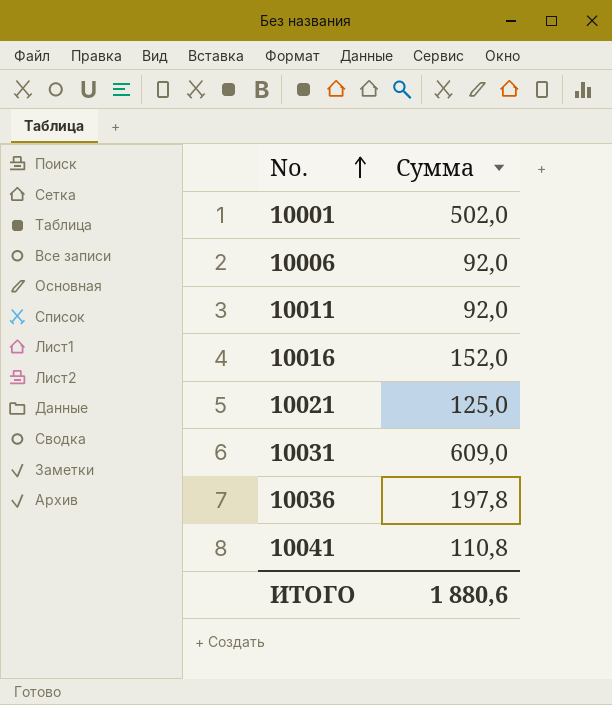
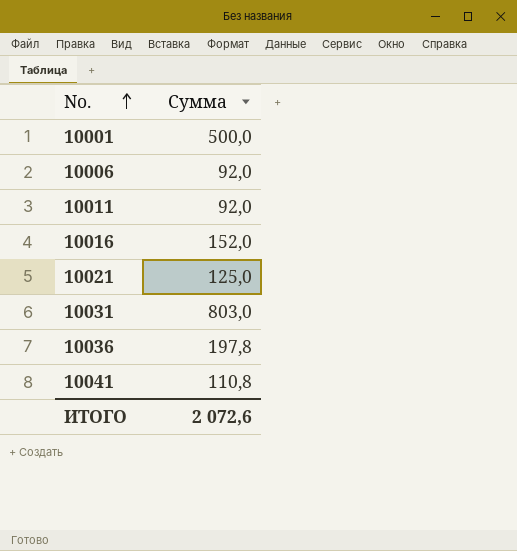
10001 | Сумма: 502,0 -> 500,0
10031 | Сумма: 609,0 -> 803,0
ИТОГО | Сумма: 1 880,6 -> 2 072,6

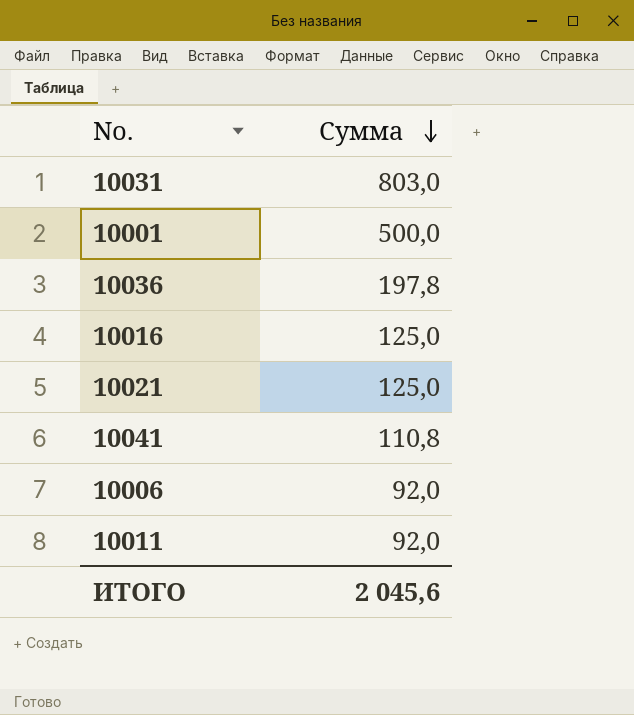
row order: No. ascending -> Сумма descending
10016 | Сумма: 152,0 -> 125,0
ИТОГО | Сумма: 2 072,6 -> 2 045,6

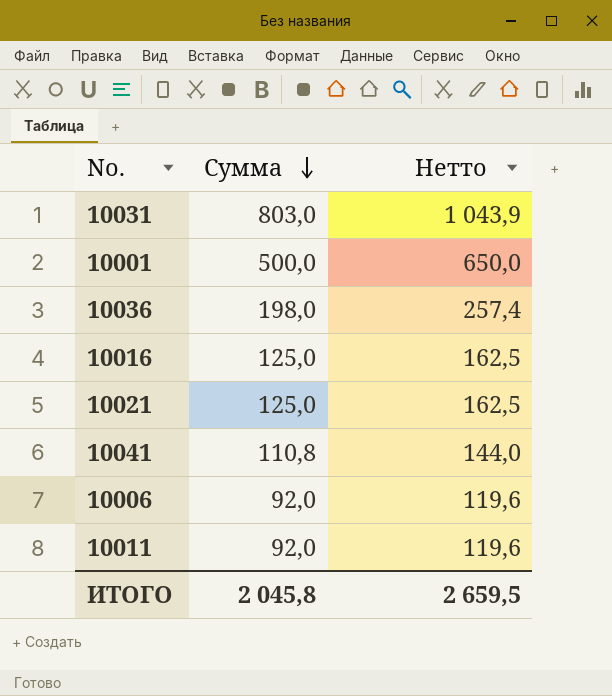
column Нетто | formula: none -> [Сумма] * 1,3
10036 | Сумма: 197,8 -> 198,0
ИТОГО | Сумма: 2 045,6 -> 2 045,8

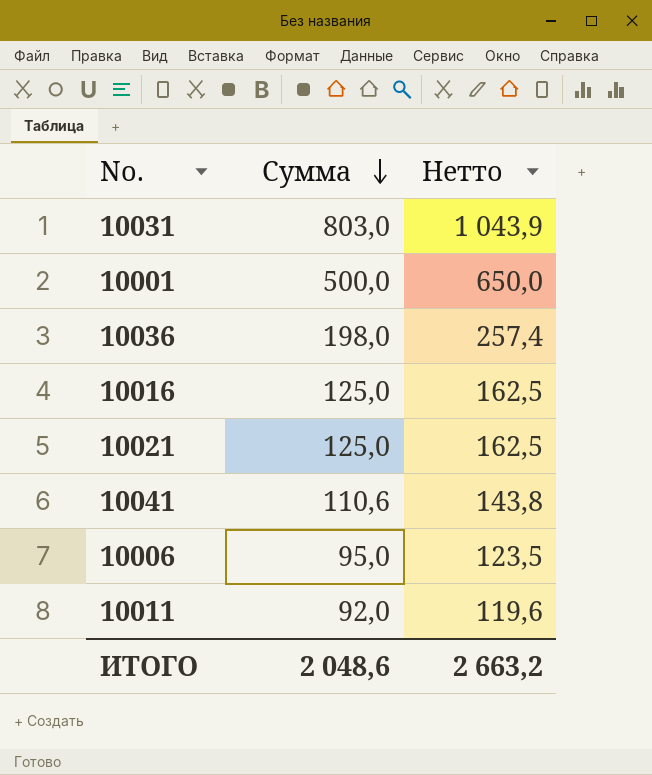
10041 | Сумма: 110,8 -> 110,6
10041 | Нетто: 144,0 -> 143,8
10006 | Сумма: 92,0 -> 95,0
10006 | Нетто: 119,6 -> 123,5
ИТОГО | Сумма: 2 045,8 -> 2 048,6
ИТОГО | Нетто: 2 659,5 -> 2 663,2

